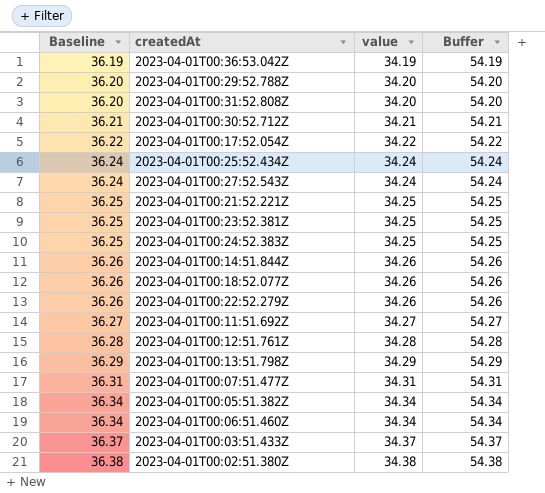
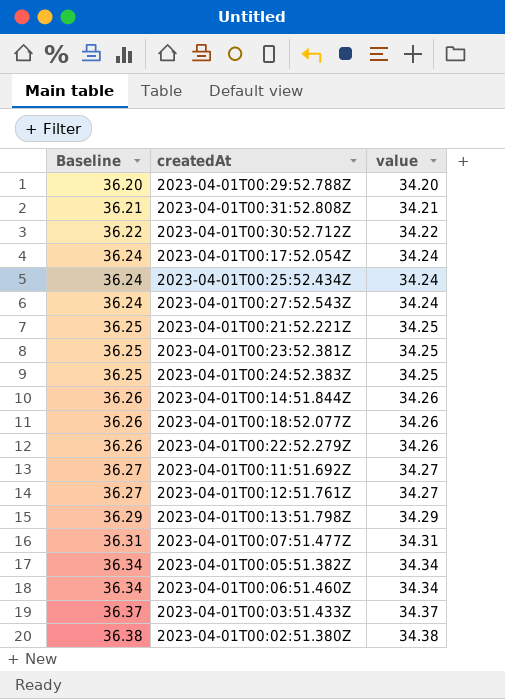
column Buffer | formula: [value] + 20 -> none
row 2023-04-01T00:36:53.042Z: 36.19 | 34.19 | 54.19 -> none
2023-04-01T00:31:52.808Z | Baseline: 36.20 -> 36.21
2023-04-01T00:31:52.808Z | value: 34.20 -> 34.21
2023-04-01T00:30:52.712Z | Baseline: 36.21 -> 36.22
2023-04-01T00:30:52.712Z | value: 34.21 -> 34.22
2023-04-01T00:17:52.054Z | Baseline: 36.22 -> 36.24
2023-04-01T00:17:52.054Z | value: 34.22 -> 34.24
2023-04-01T00:12:51.761Z | Baseline: 36.28 -> 36.27
2023-04-01T00:12:51.761Z | value: 34.28 -> 34.27

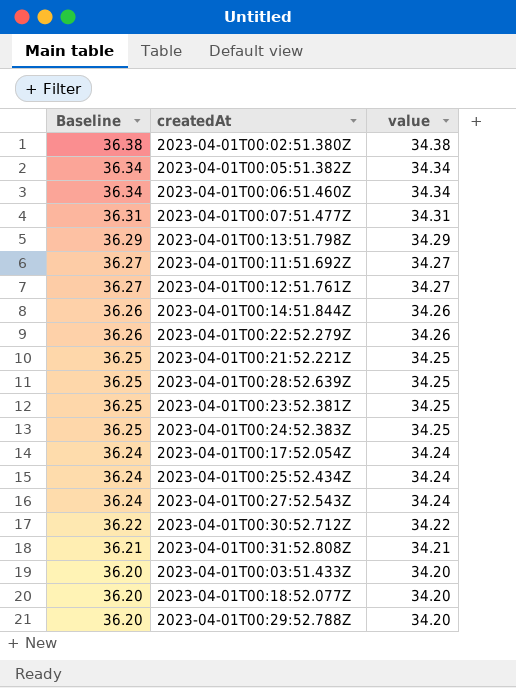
row order: Baseline ascending -> Baseline descending
row 2023-04-01T00:28:52.639Z: none -> 36.25 | 34.25
2023-04-01T00:03:51.433Z | Baseline: 36.37 -> 36.20
2023-04-01T00:03:51.433Z | value: 34.37 -> 34.20
2023-04-01T00:18:52.077Z | Baseline: 36.26 -> 36.20
2023-04-01T00:18:52.077Z | value: 34.26 -> 34.20

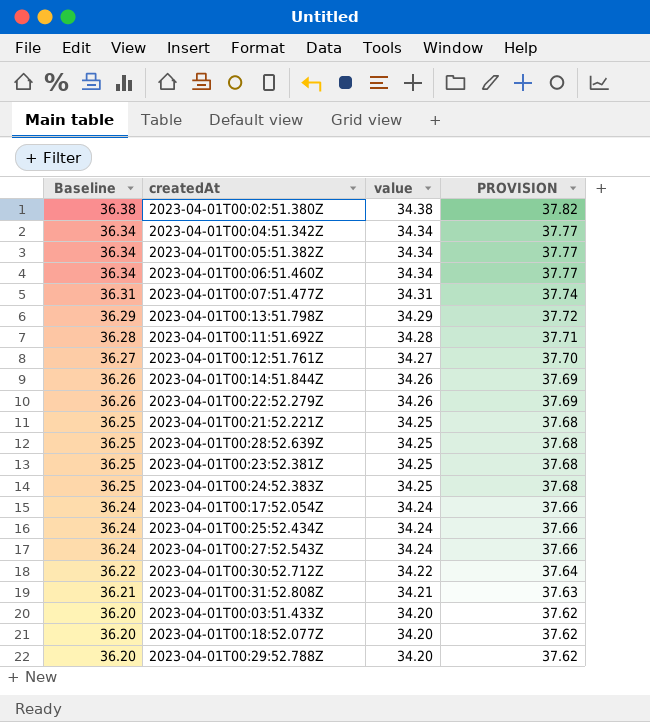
column PROVISION | formula: none -> [value] * 1.1
row 2023-04-01T00:04:51.342Z: none -> 36.34 | 34.34 | 37.77
2023-04-01T00:11:51.692Z | Baseline: 36.27 -> 36.28
2023-04-01T00:11:51.692Z | value: 34.27 -> 34.28

